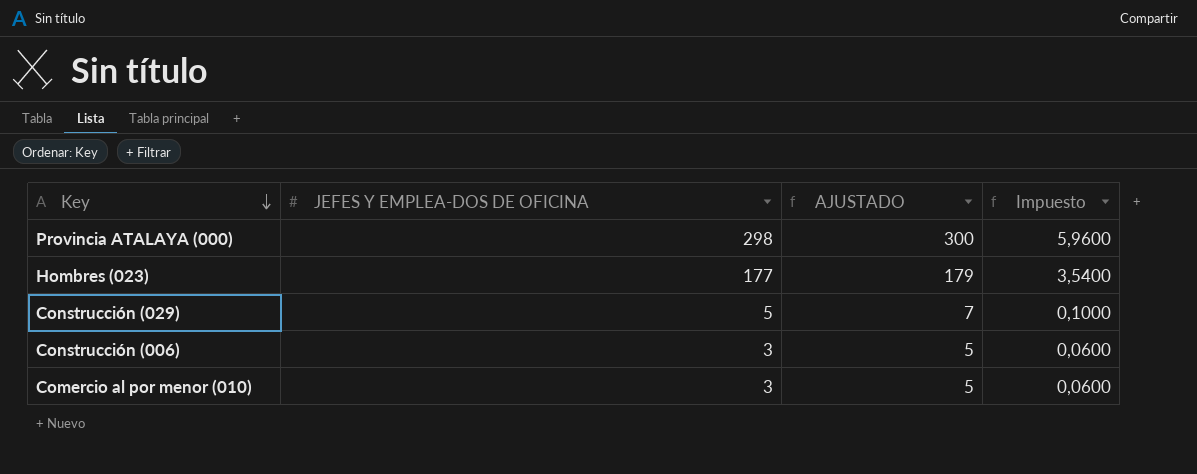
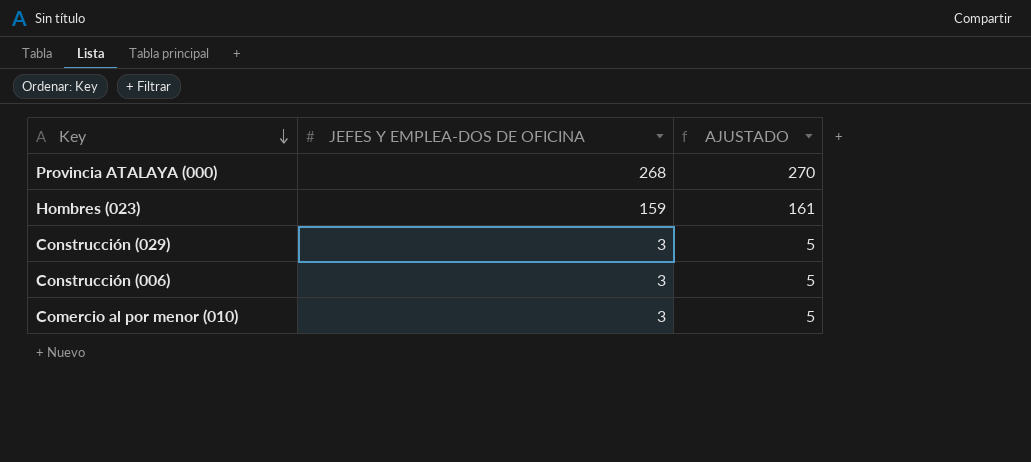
column Impuesto | formula: [JEFES Y EMPLEA-DOS DE OFICINA] * 0,02 -> none
Provincia ATALAYA (000) | JEFES Y EMPLEA-DOS DE OFICINA: 298 -> 268
Provincia ATALAYA (000) | AJUSTADO: 300 -> 270
Hombres (023) | JEFES Y EMPLEA-DOS DE OFICINA: 177 -> 159
Hombres (023) | AJUSTADO: 179 -> 161
Construcción (029) | JEFES Y EMPLEA-DOS DE OFICINA: 5 -> 3
Construcción (029) | AJUSTADO: 7 -> 5

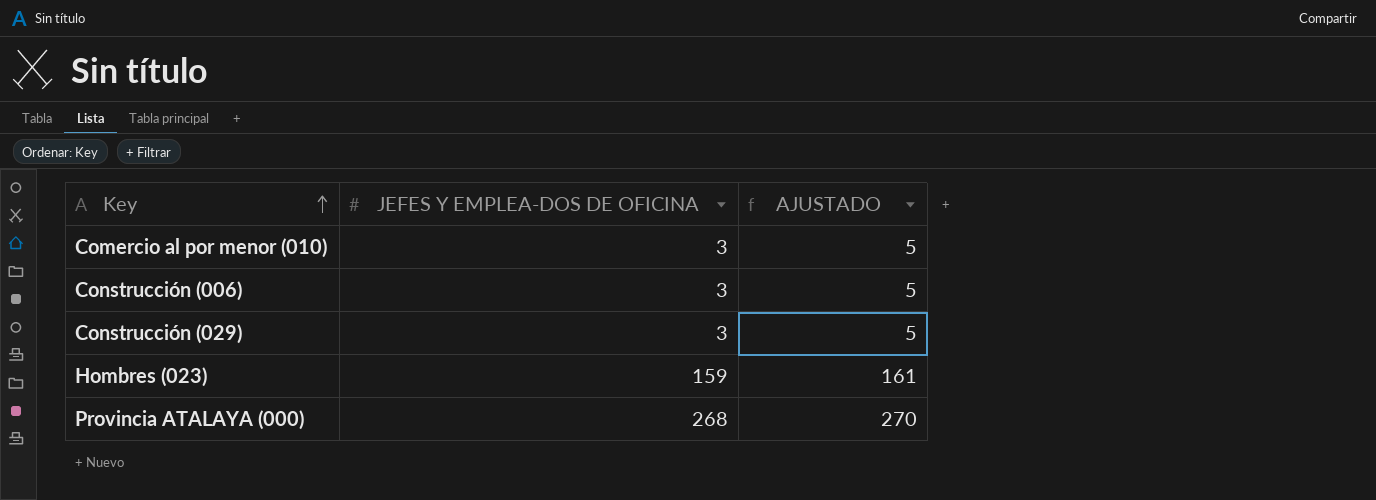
row order: Key descending -> Key ascending

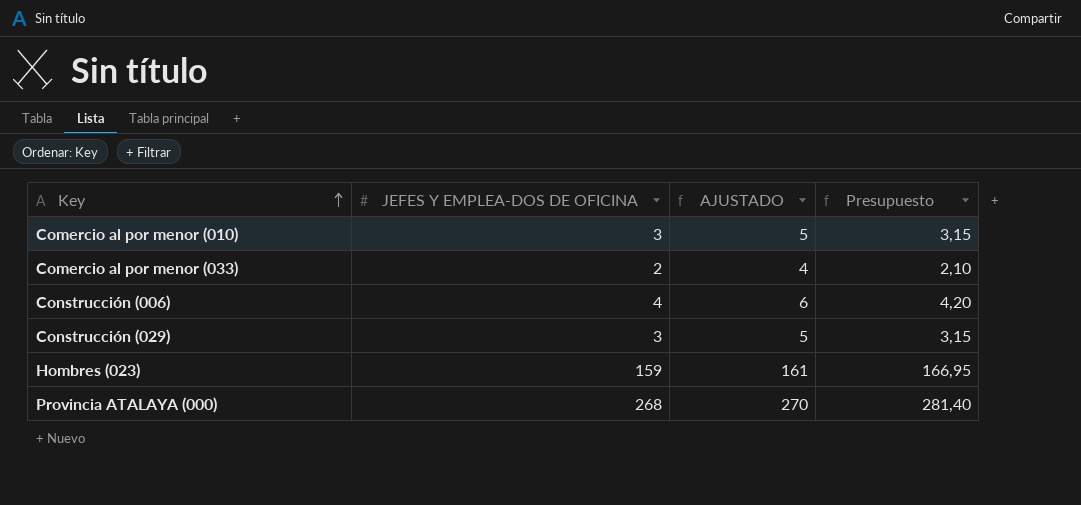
column Presupuesto | formula: none -> [JEFES Y EMPLEA-DOS DE OFICINA] * 1,05
row Comercio al por menor (033): none -> 2 | 4 | 2,10
Construcción (006) | JEFES Y EMPLEA-DOS DE OFICINA: 3 -> 4
Construcción (006) | AJUSTADO: 5 -> 6

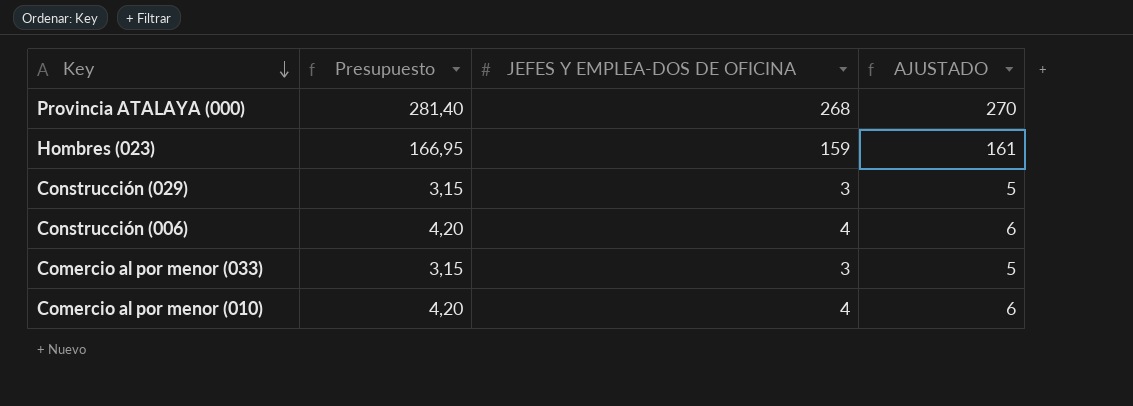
row order: Key ascending -> Key descending
column Presupuesto | position: 4 -> 2
Comercio al por menor (033) | Presupuesto: 2,10 -> 3,15
Comercio al por menor (033) | JEFES Y EMPLEA-DOS DE OFICINA: 2 -> 3
Comercio al por menor (033) | AJUSTADO: 4 -> 5
Comercio al por menor (010) | Presupuesto: 3,15 -> 4,20
Comercio al por menor (010) | JEFES Y EMPLEA-DOS DE OFICINA: 3 -> 4
Comercio al por menor (010) | AJUSTADO: 5 -> 6

